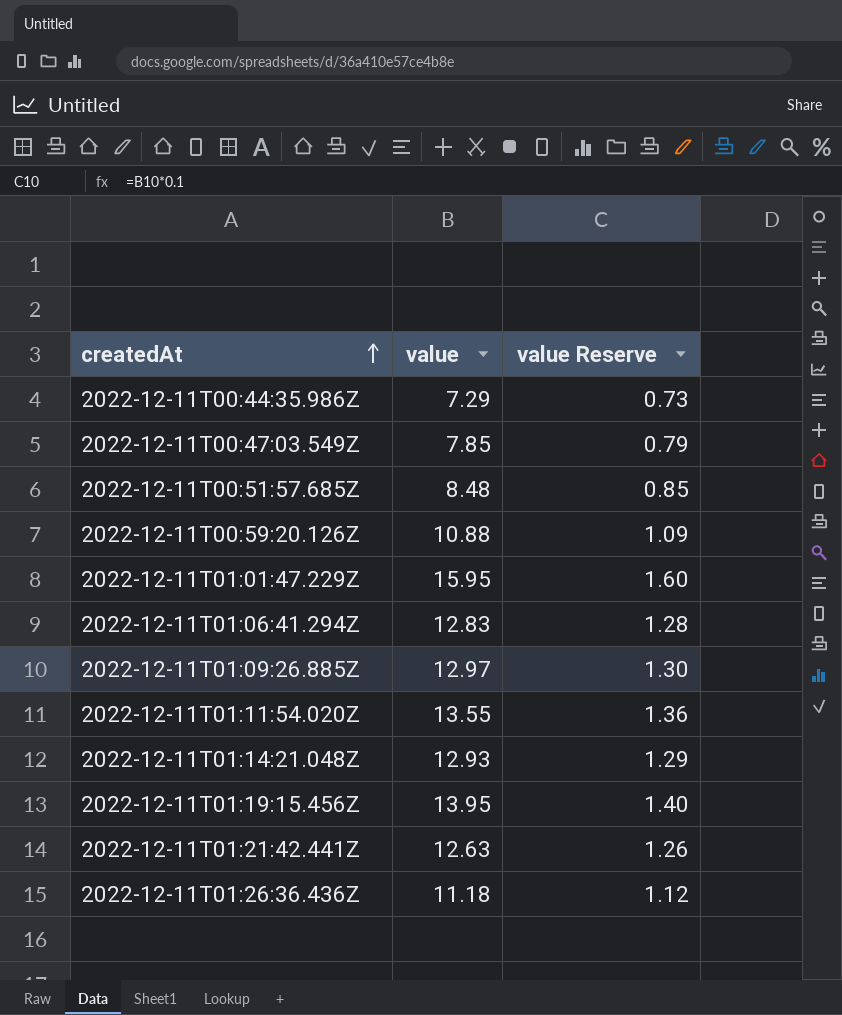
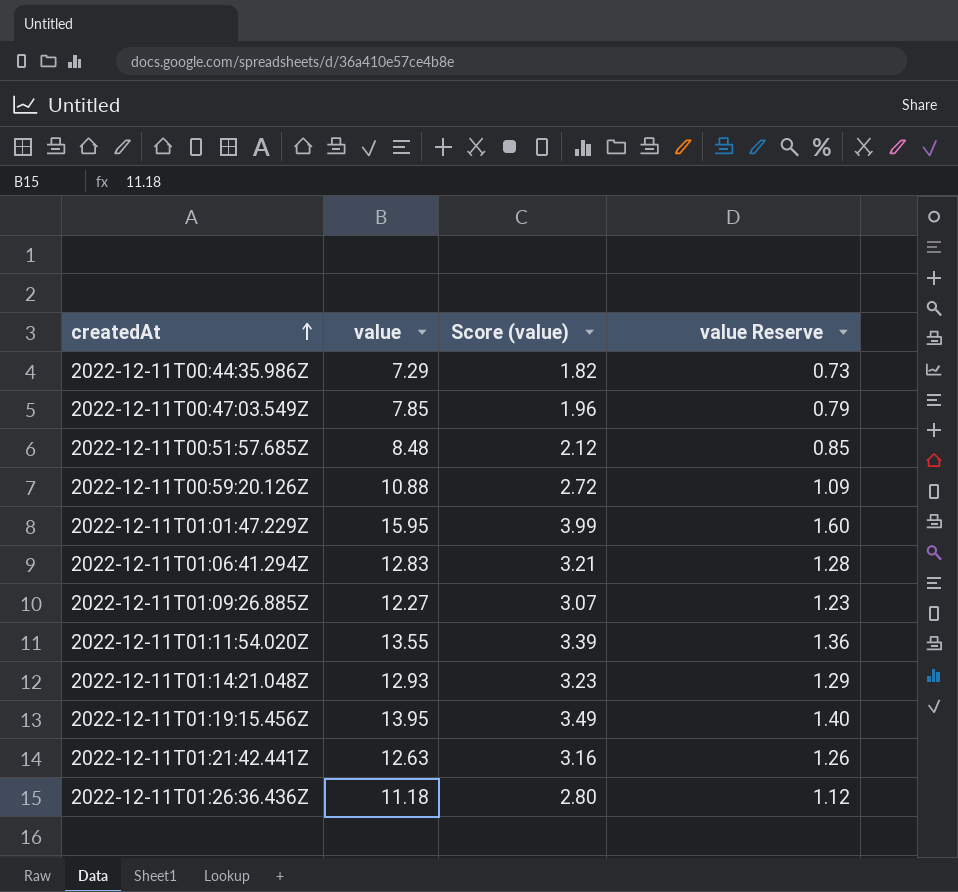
column Score (value) | formula: none -> [value] * 0.25
2022-12-11T01:09:26.885Z | value: 12.97 -> 12.27
2022-12-11T01:09:26.885Z | value Reserve: 1.30 -> 1.23

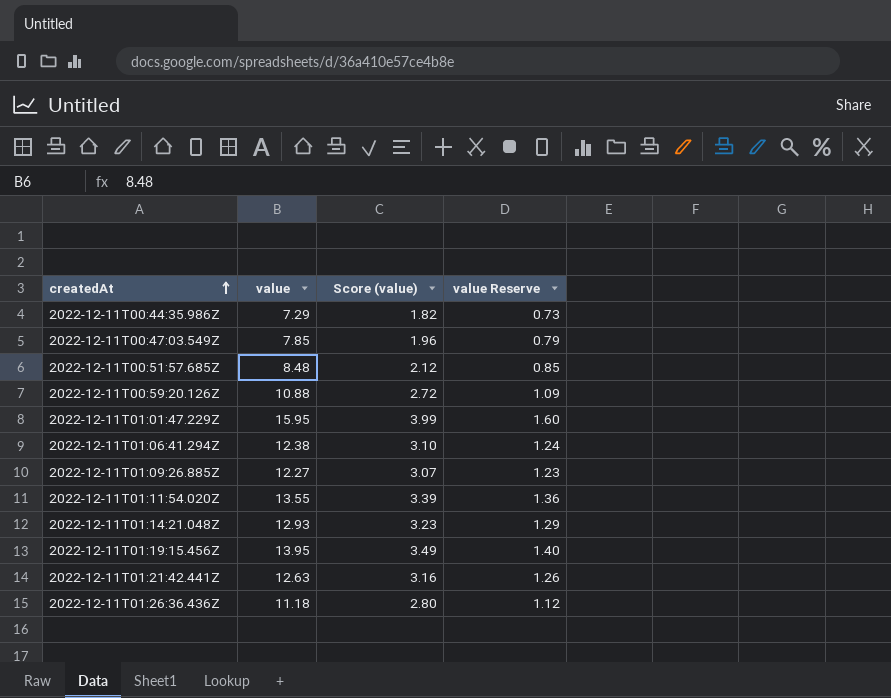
2022-12-11T01:06:41.294Z | value: 12.83 -> 12.38
2022-12-11T01:06:41.294Z | Score (value): 3.21 -> 3.10
2022-12-11T01:06:41.294Z | value Reserve: 1.28 -> 1.24

